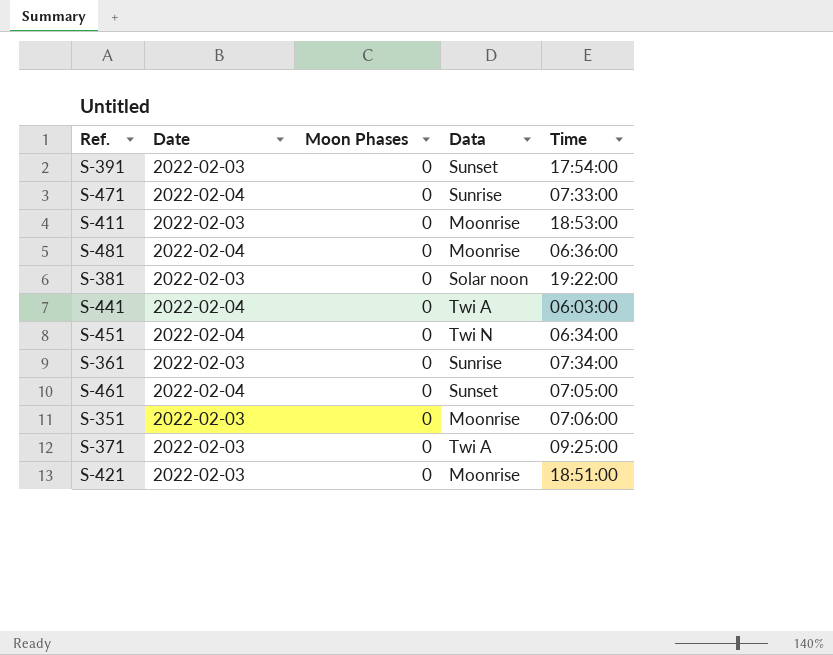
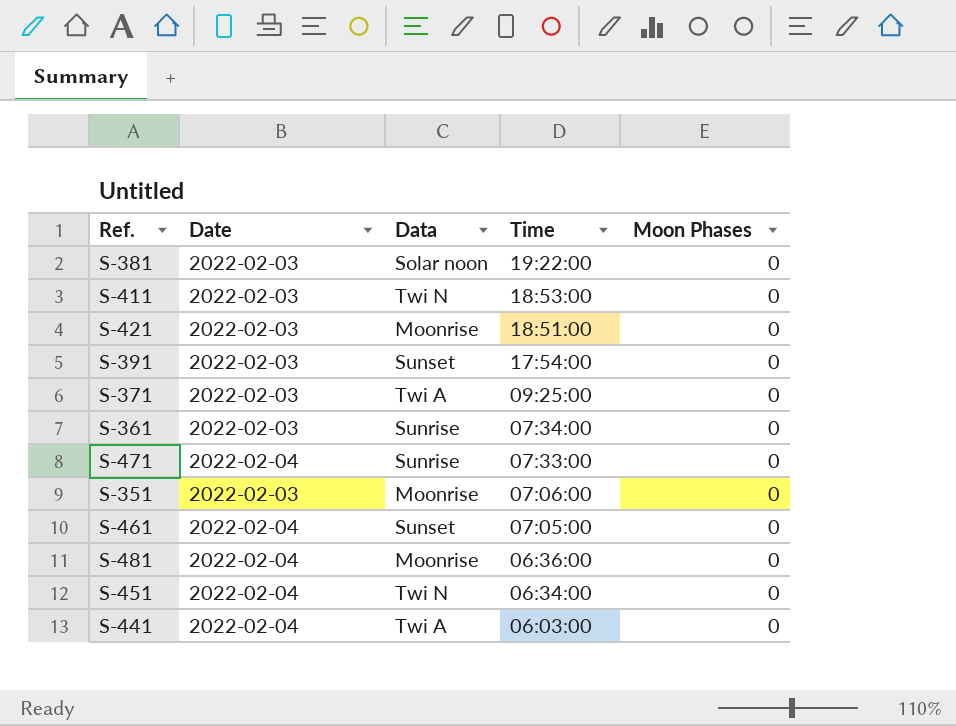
row order: none -> Time descending
column Moon Phases | position: 3 -> 5
S-411 | Data: Moonrise -> Twi N

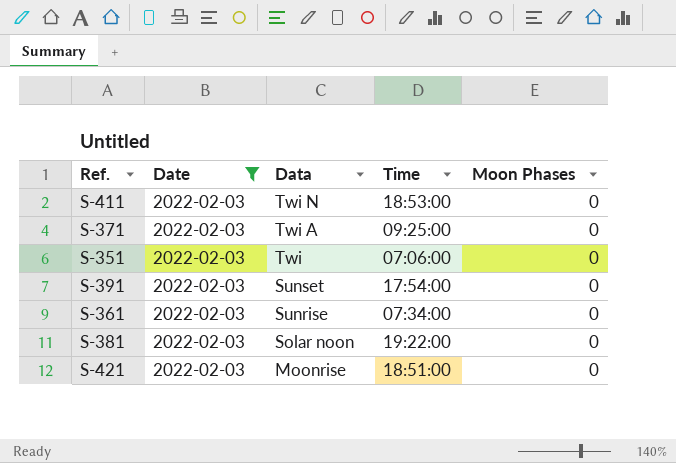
filter: none -> Date = 2022-02-03
row order: Time descending -> Data descending
S-351 | Data: Moonrise -> Twi

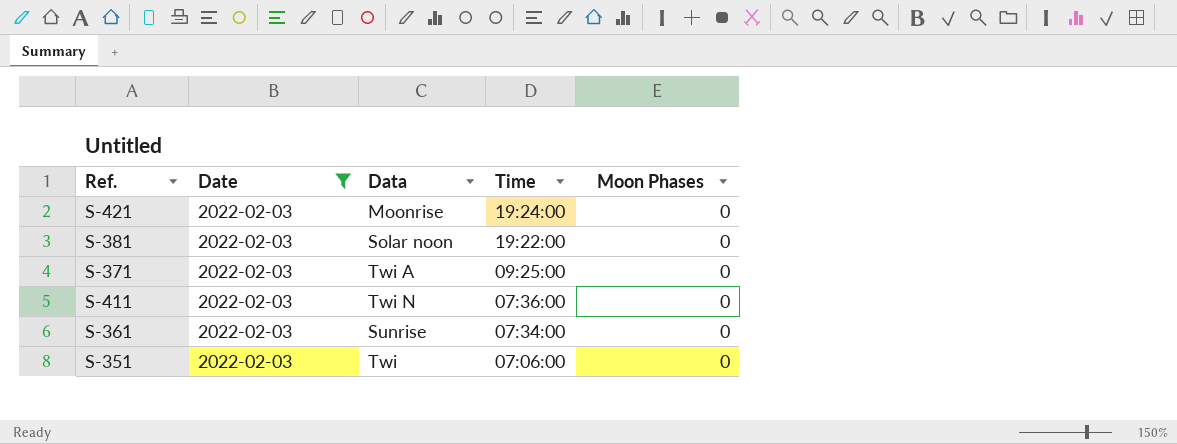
row order: Data descending -> Time descending
row S-391: 2022-02-03 | Sunset | 17:54:00 | 0 -> none
S-421 | Time: 18:51:00 -> 19:24:00
S-411 | Time: 18:53:00 -> 07:36:00

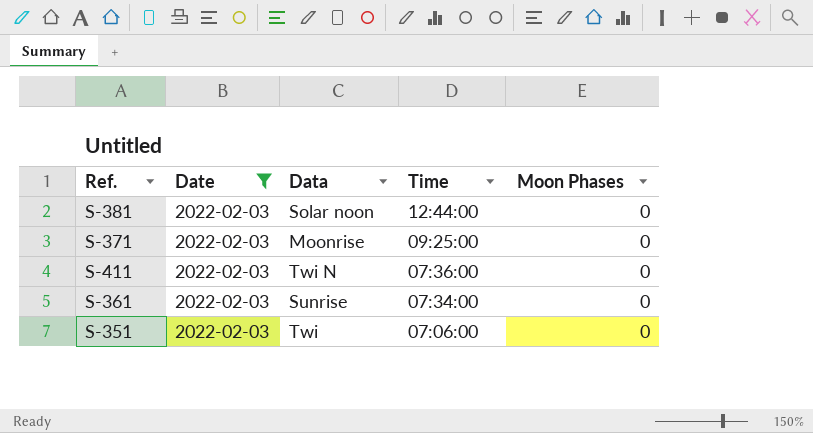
row S-421: 2022-02-03 | Moonrise | 19:24:00 | 0 -> none
S-381 | Time: 19:22:00 -> 12:44:00
S-371 | Data: Twi A -> Moonrise

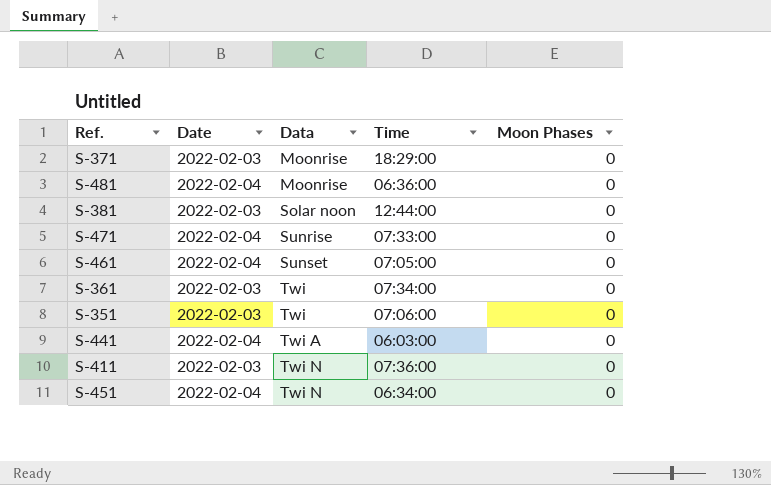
filter: Date = 2022-02-03 -> none
row order: Time descending -> Data ascending
S-371 | Time: 09:25:00 -> 18:29:00
S-361 | Data: Sunrise -> Twi

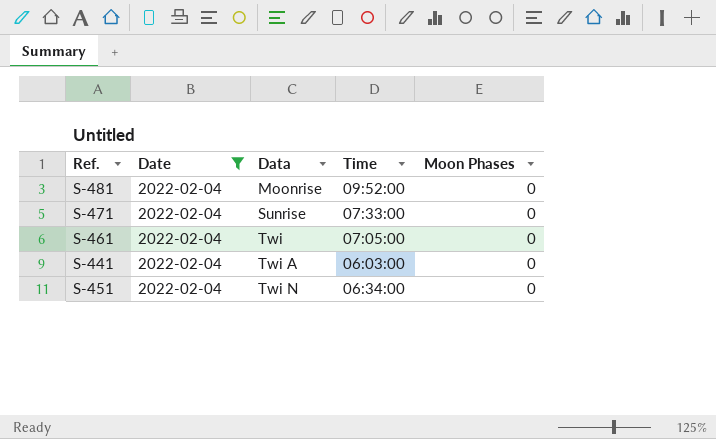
filter: none -> Date = 2022-02-04
S-481 | Time: 06:36:00 -> 09:52:00
S-461 | Data: Sunset -> Twi

